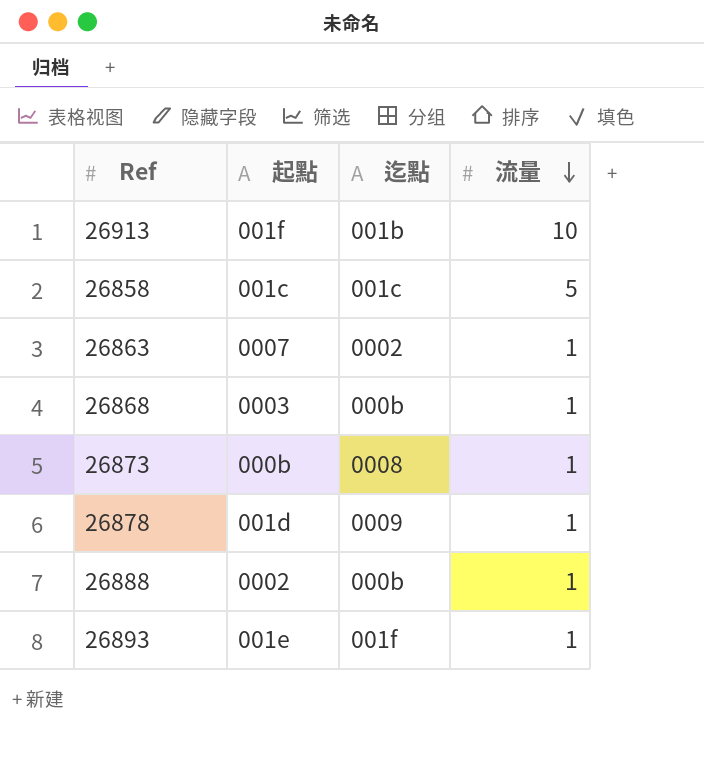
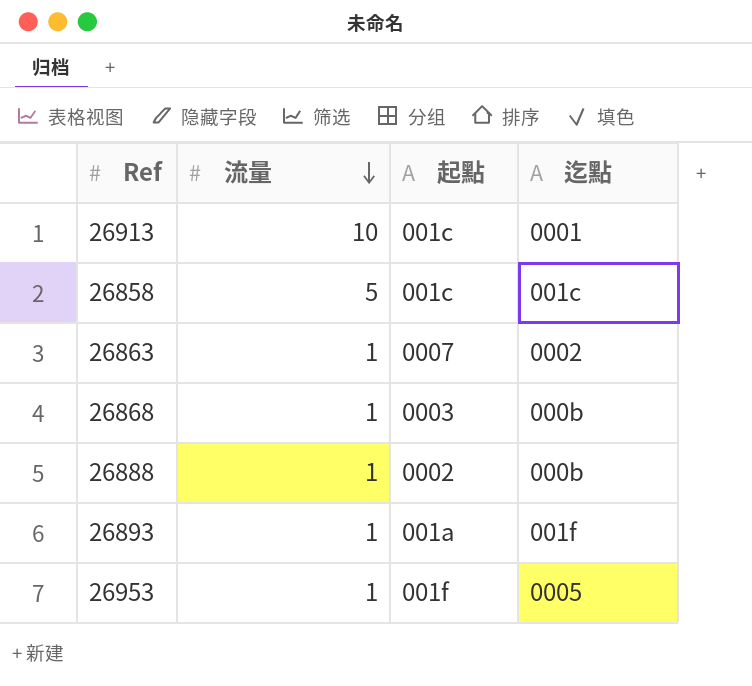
column 流量 | position: 4 -> 2
row 26873: 000b | 0008 | 1 -> none
row 26878: 001d | 0009 | 1 -> none
26913 | 起點: 001f -> 001c
26913 | 迄點: 001b -> 0001
26893 | 起點: 001e -> 001a
row 26953: none -> 1 | 001f | 0005

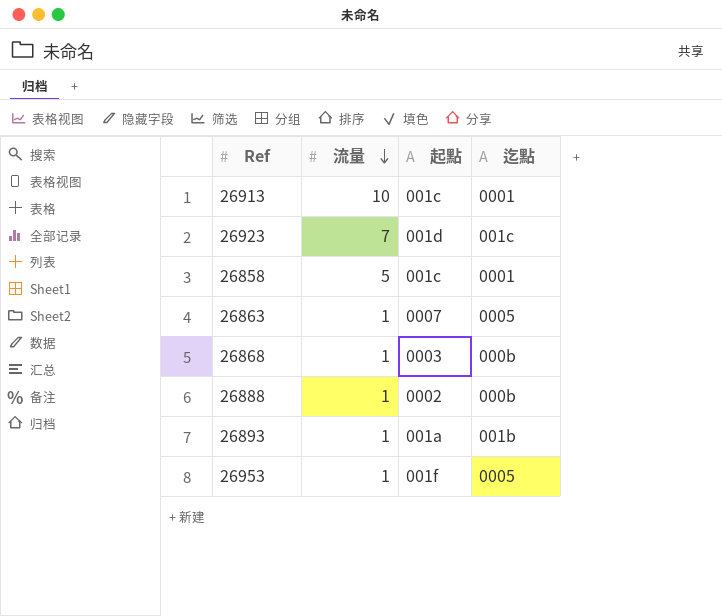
row 26923: none -> 7 | 001d | 001c
26858 | 迄點: 001c -> 0001
26863 | 迄點: 0002 -> 0005
26893 | 迄點: 001f -> 001b

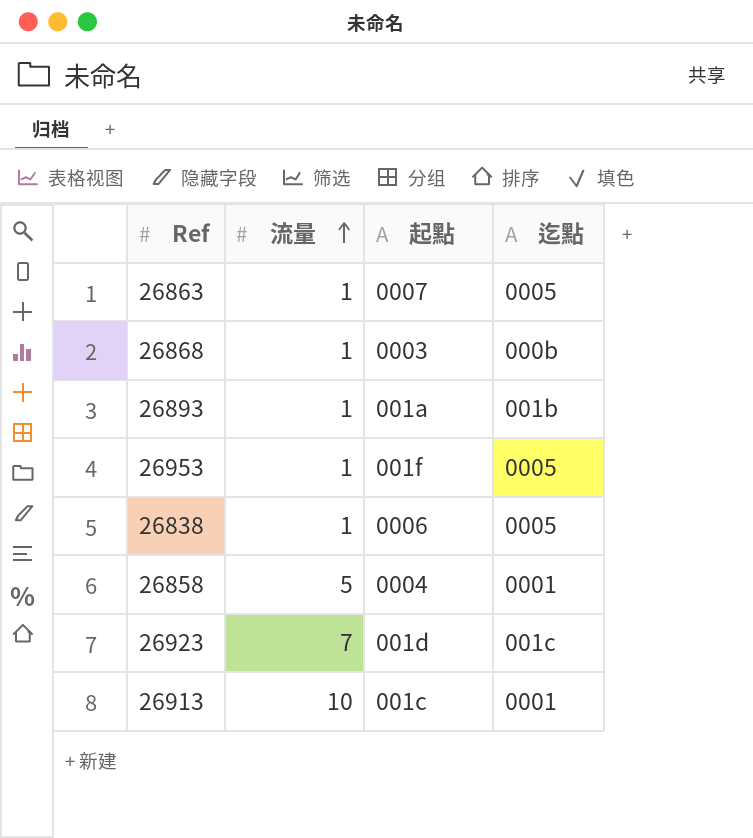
row order: 流量 descending -> 流量 ascending
row 26888: 1 | 0002 | 000b -> none
row 26838: none -> 1 | 0006 | 0005
26858 | 起點: 001c -> 0004

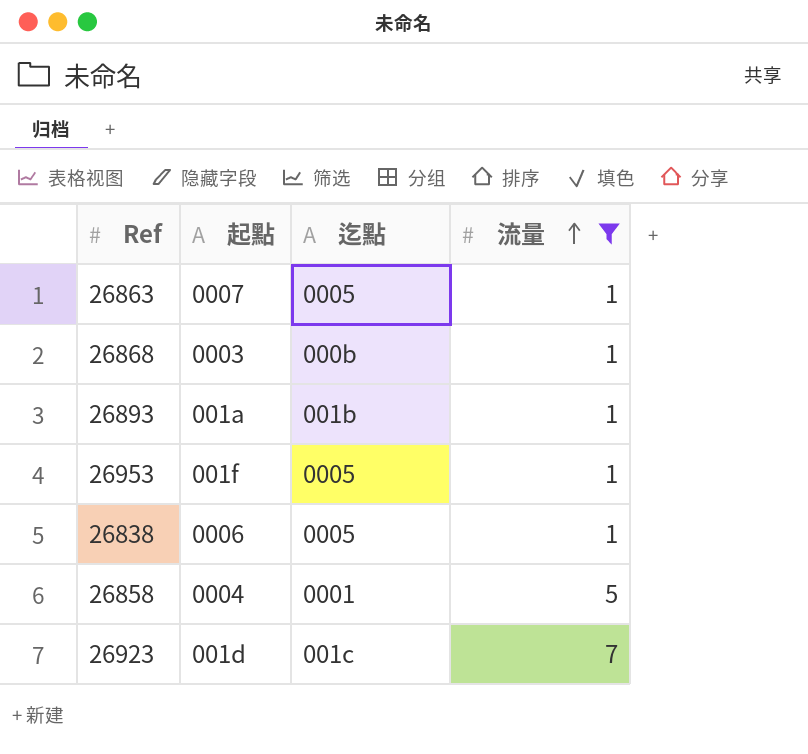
filter: none -> 流量 != 10
column 流量 | position: 2 -> 4

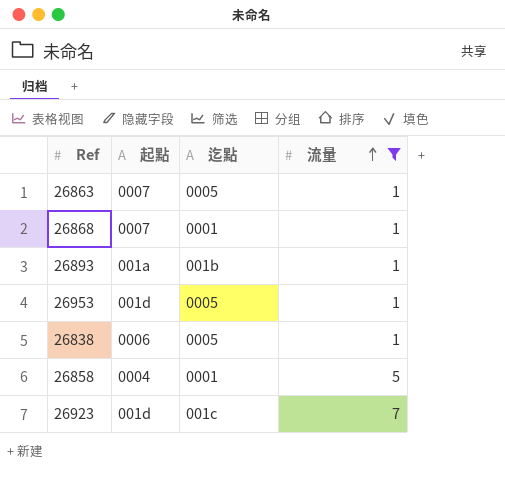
26868 | 起點: 0003 -> 0007
26868 | 迄點: 000b -> 0001
26953 | 起點: 001f -> 001d

